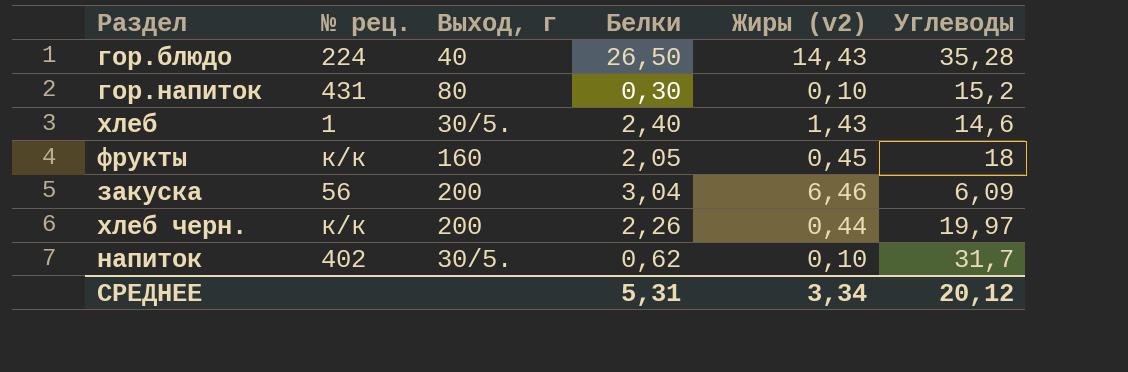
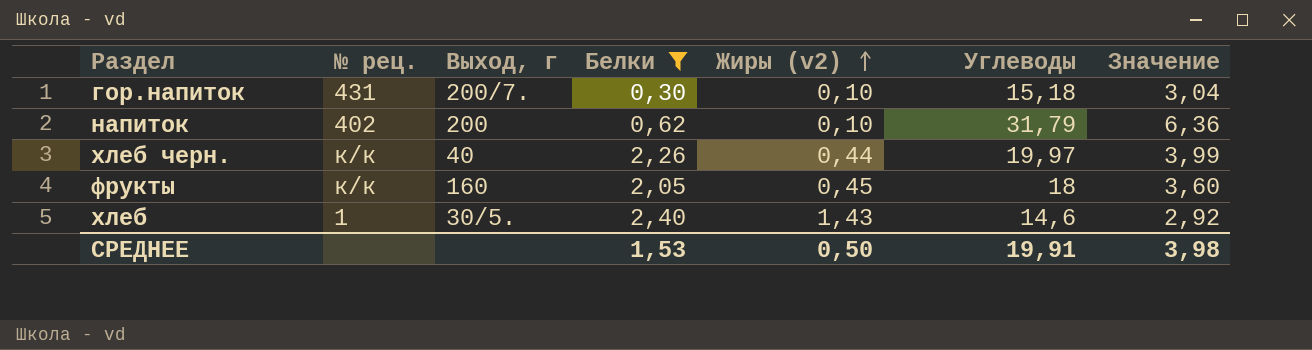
filter: none -> Белки <= 2,40
row order: none -> Жиры (v2) ascending
column Значение | formula: none -> [Углеводы] * 0,2
гор.напиток | Выход, г: 80 -> 200/7.
гор.напиток | Углеводы: 15,2 -> 15,18
напиток | Выход, г: 30/5. -> 200
напиток | Углеводы: 31,7 -> 31,79
хлеб черн. | Выход, г: 200 -> 40
СРЕДНЕЕ | Белки: 5,31 -> 1,53
СРЕДНЕЕ | Жиры (v2): 3,34 -> 0,50
СРЕДНЕЕ | Углеводы: 20,12 -> 19,91

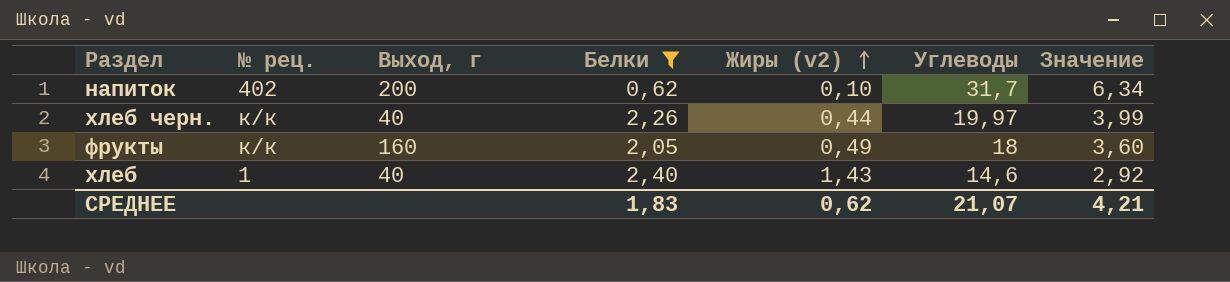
row гор.напиток: 431 | 200/7. | 0,30 | 0,10 | 15,18 | 3,04 -> none
напиток | Углеводы: 31,79 -> 31,7
напиток | Значение: 6,36 -> 6,34
фрукты | Жиры (v2): 0,45 -> 0,49
хлеб | Выход, г: 30/5. -> 40
СРЕДНЕЕ | Белки: 1,53 -> 1,83
СРЕДНЕЕ | Жиры (v2): 0,50 -> 0,62
СРЕДНЕЕ | Углеводы: 19,91 -> 21,07
СРЕДНЕЕ | Значение: 3,98 -> 4,21

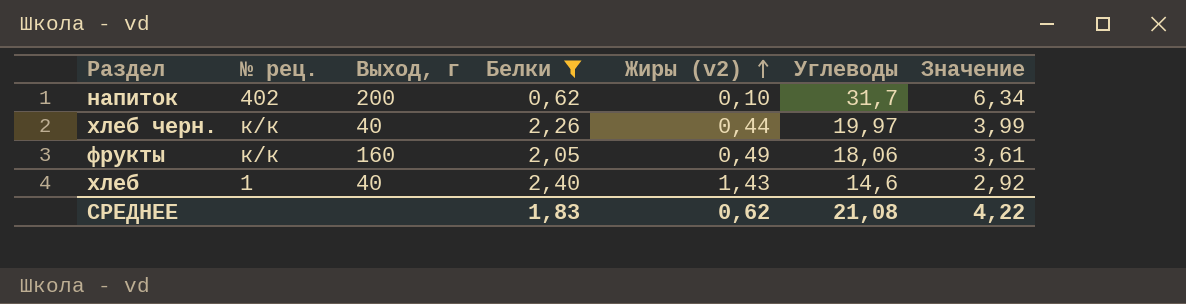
фрукты | Углеводы: 18 -> 18,06
фрукты | Значение: 3,60 -> 3,61
СРЕДНЕЕ | Углеводы: 21,07 -> 21,08
СРЕДНЕЕ | Значение: 4,21 -> 4,22

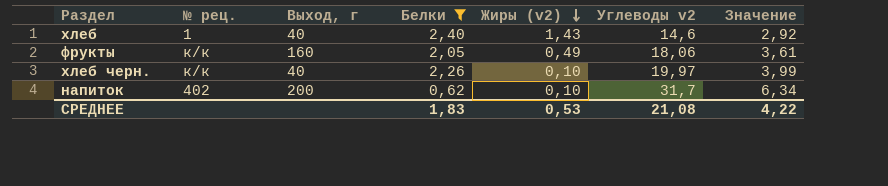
row order: Жиры (v2) ascending -> Жиры (v2) descending
column name: Углеводы -> Углеводы v2
хлеб черн. | Жиры (v2): 0,44 -> 0,10
СРЕДНЕЕ | Жиры (v2): 0,62 -> 0,53

